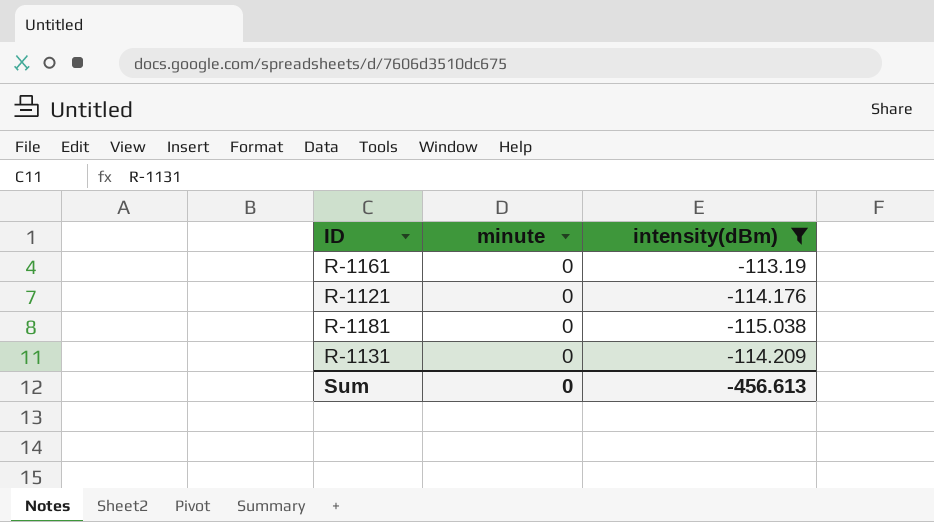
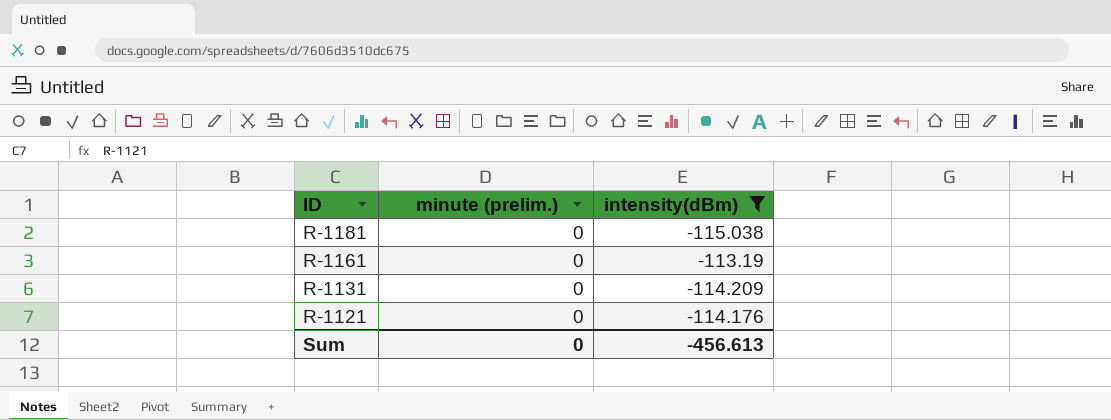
row order: none -> ID descending
column name: minute -> minute (prelim.)

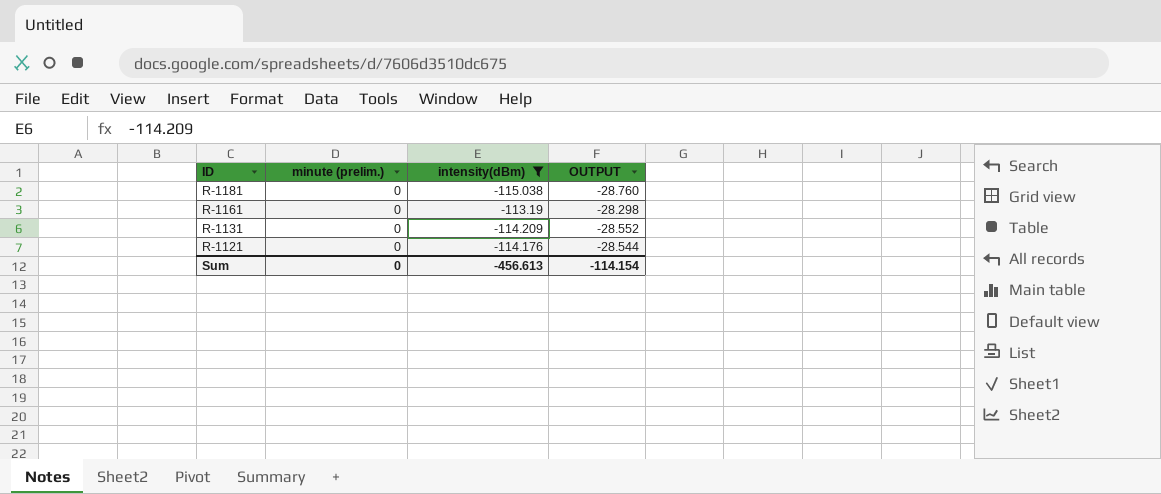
column OUTPUT | formula: none -> [intensity(dBm)] * 0.25

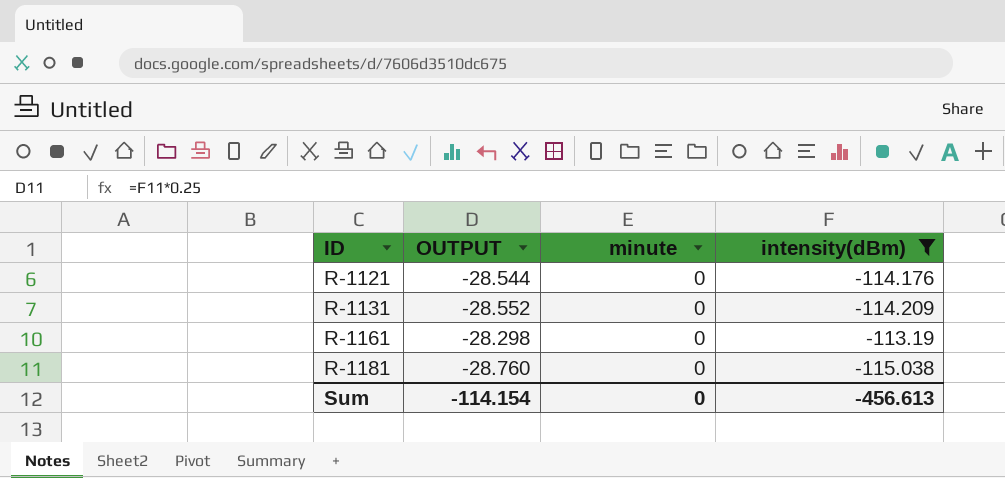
row order: ID descending -> ID ascending
column OUTPUT | position: 4 -> 2
column name: minute (prelim.) -> minute

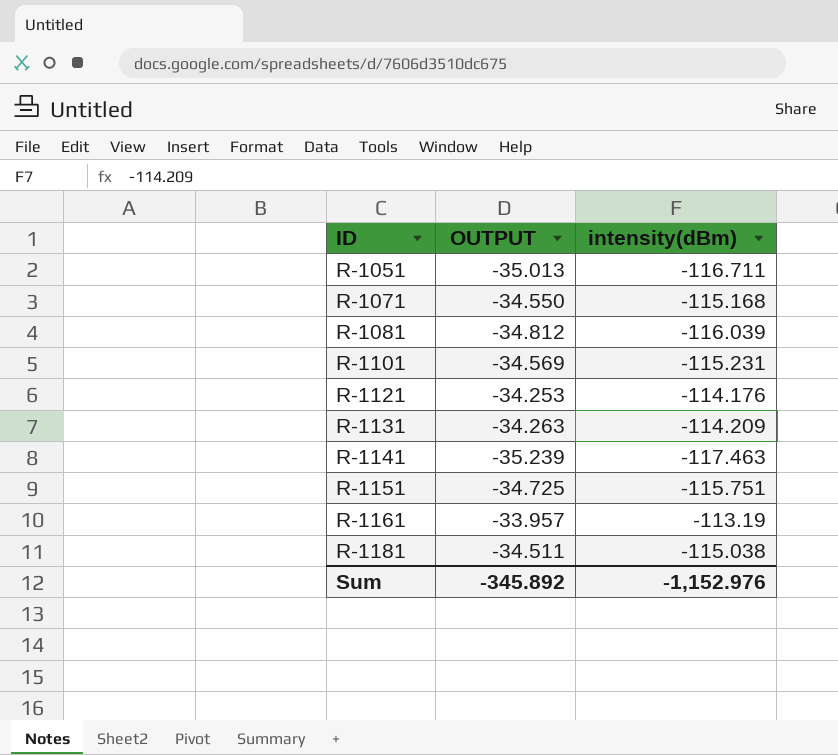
filter: intensity(dBm) >= -115.038 -> none
column minute | position: 3 -> none
column OUTPUT | formula: [intensity(dBm)] * 0.25 -> [intensity(dBm)] * 0.3
Sum | OUTPUT: -114.154 -> -345.892
Sum | intensity(dBm): -456.613 -> -1,152.976

